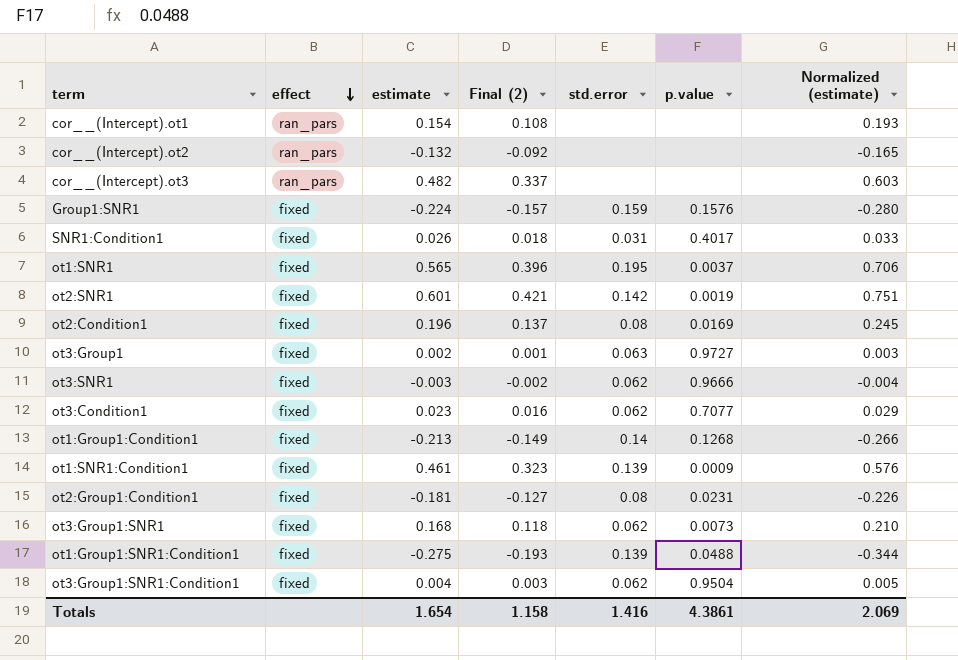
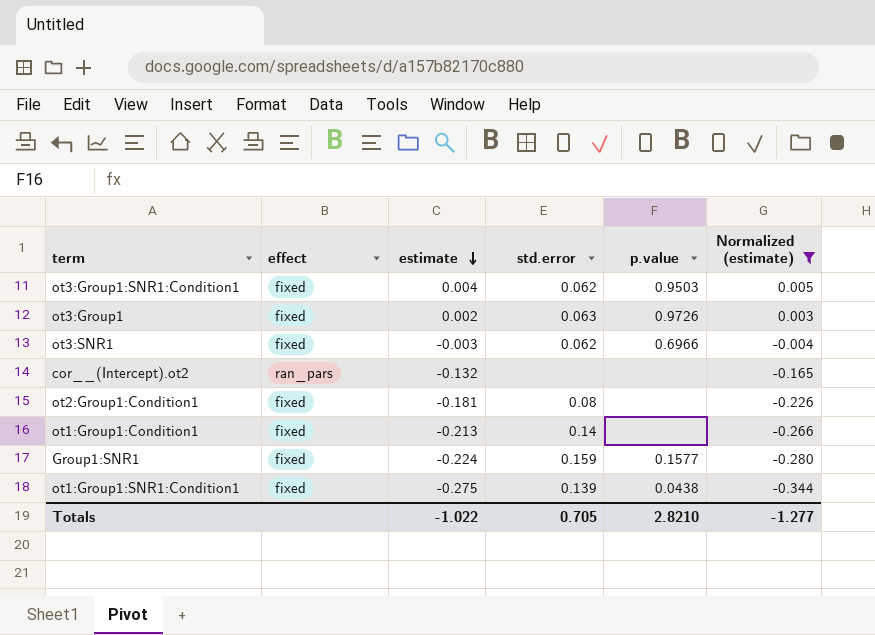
filter: none -> Normalized (estimate) <= 0.005
row order: effect descending -> estimate descending
column Final (2) | formula: [estimate] * 0.7 -> none
ot3:Group1:SNR1:Condition1 | p.value: 0.9504 -> 0.9503
ot3:Group1 | p.value: 0.9727 -> 0.9726
ot3:SNR1 | p.value: 0.9666 -> 0.6966
ot2:Group1:Condition1 | p.value: 0.0231 -> none
ot1:Group1:Condition1 | p.value: 0.1268 -> none
Group1:SNR1 | p.value: 0.1576 -> 0.1577
ot1:Group1:SNR1:Condition1 | p.value: 0.0488 -> 0.0438
Totals | estimate: 1.654 -> -1.022
Totals | std.error: 1.416 -> 0.705
Totals | p.value: 4.3861 -> 2.8210
Totals | Normalized (estimate): 2.069 -> -1.277

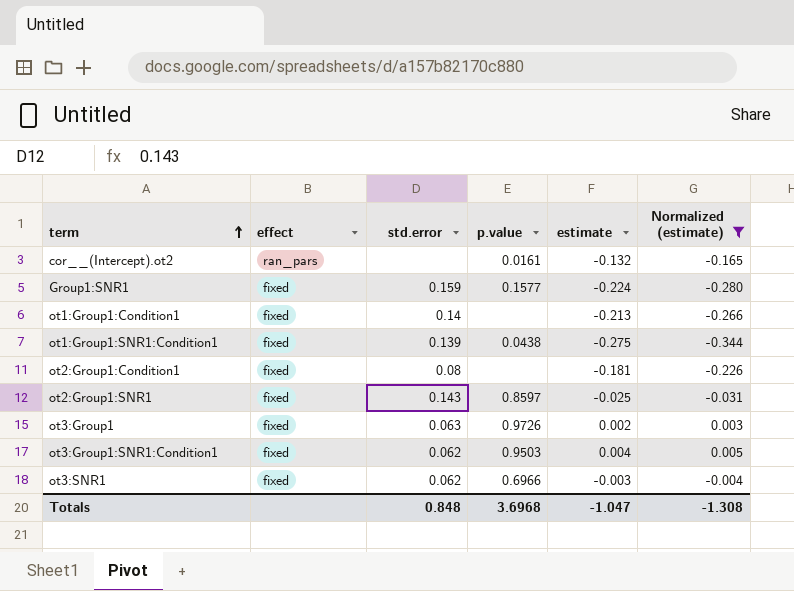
row order: estimate descending -> term ascending
column estimate | position: 3 -> 5
cor__(Intercept).ot2 | p.value: none -> 0.0161
row ot2:Group1:SNR1: none -> fixed | 0.143 | 0.8597 | -0.025 | -0.031
Totals | std.error: 0.705 -> 0.848
Totals | p.value: 2.8210 -> 3.6968
Totals | estimate: -1.022 -> -1.047
Totals | Normalized (estimate): -1.277 -> -1.308

